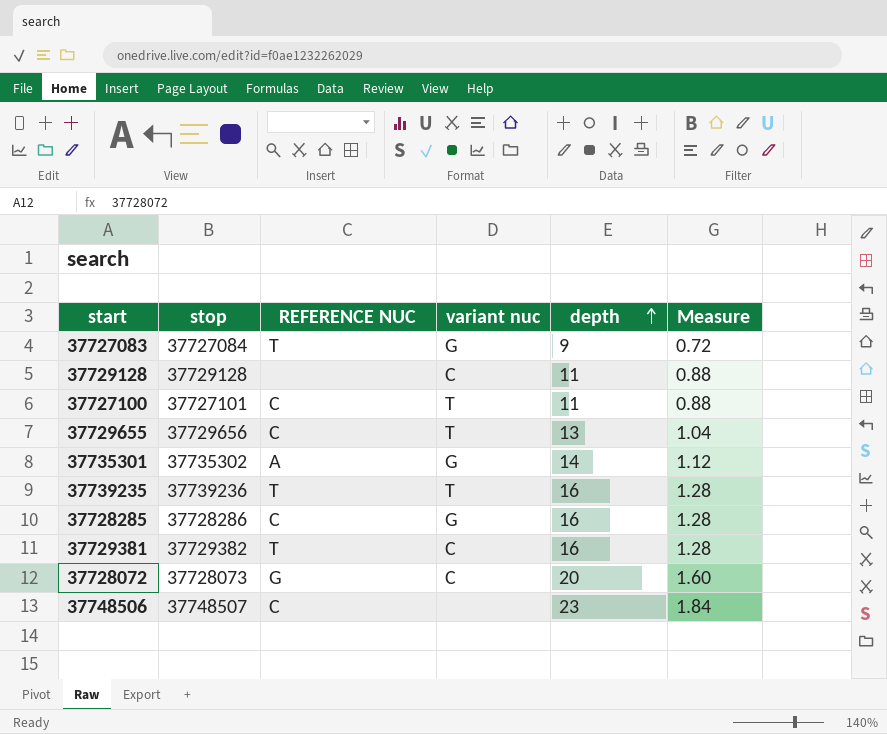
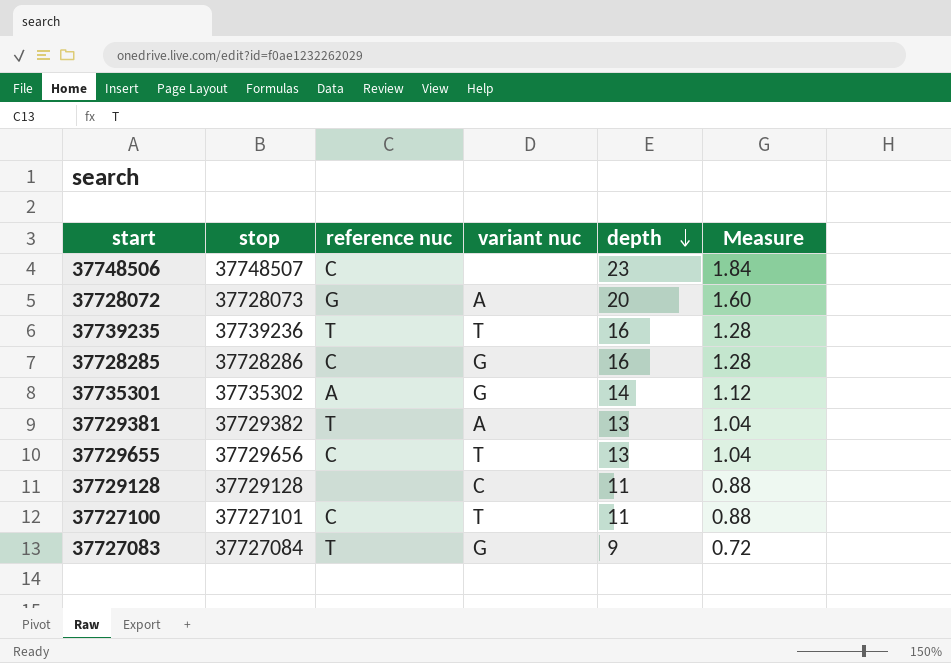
row order: depth ascending -> depth descending
column name: REFERENCE NUC -> reference nuc
37728072 | variant nuc: C -> A
37729381 | variant nuc: C -> A
37729381 | depth: 16 -> 13
37729381 | Measure: 1.28 -> 1.04

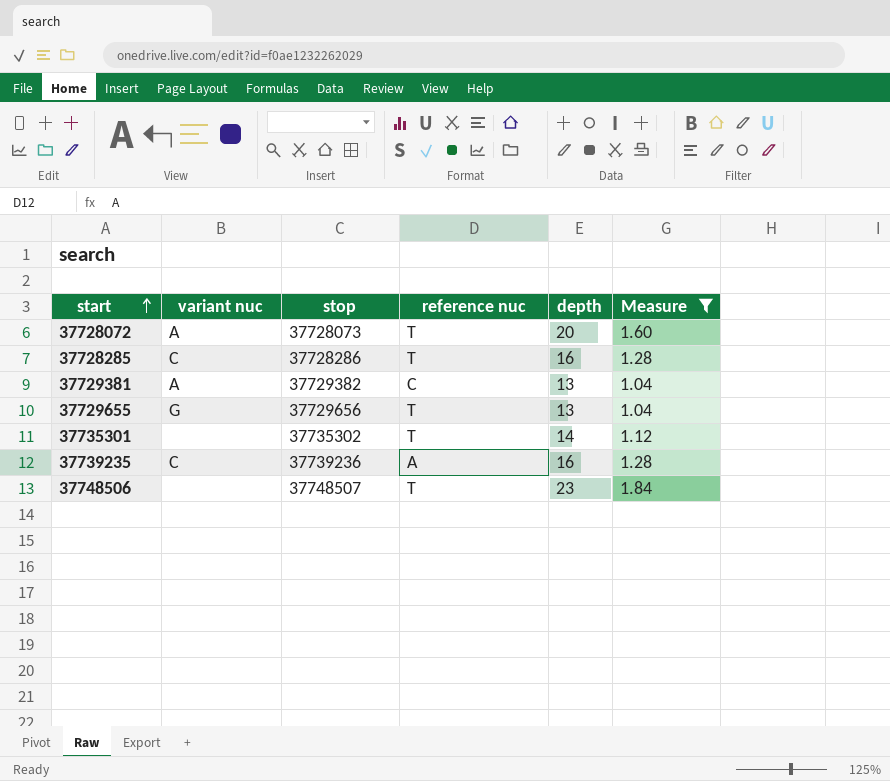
filter: none -> Measure >= 1.04
row order: depth descending -> start ascending
column variant nuc | position: 4 -> 2
37728072 | reference nuc: G -> T
37728285 | variant nuc: G -> C
37728285 | reference nuc: C -> T
37729381 | reference nuc: T -> C
37729655 | variant nuc: T -> G
37729655 | reference nuc: C -> T
37735301 | variant nuc: G -> none
37735301 | reference nuc: A -> T
37739235 | variant nuc: T -> C
37739235 | reference nuc: T -> A
37748506 | reference nuc: C -> T

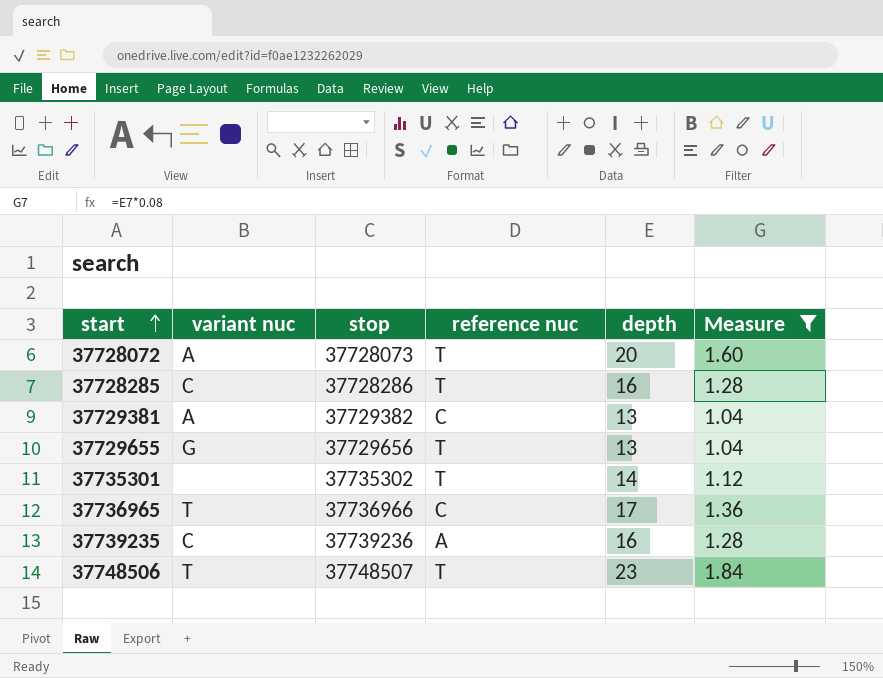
row 37736965: none -> T | 37736966 | C | 17 | 1.36
37748506 | variant nuc: none -> T

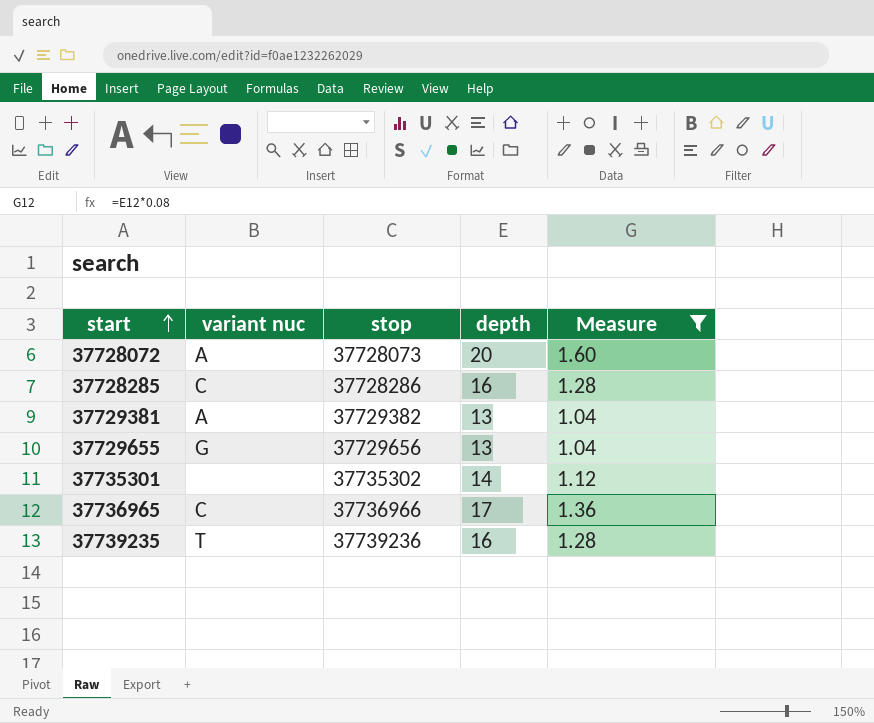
column reference nuc | position: 4 -> none
row 37748506: T | 37748507 | T | 23 | 1.84 -> none
37736965 | variant nuc: T -> C
37739235 | variant nuc: C -> T

